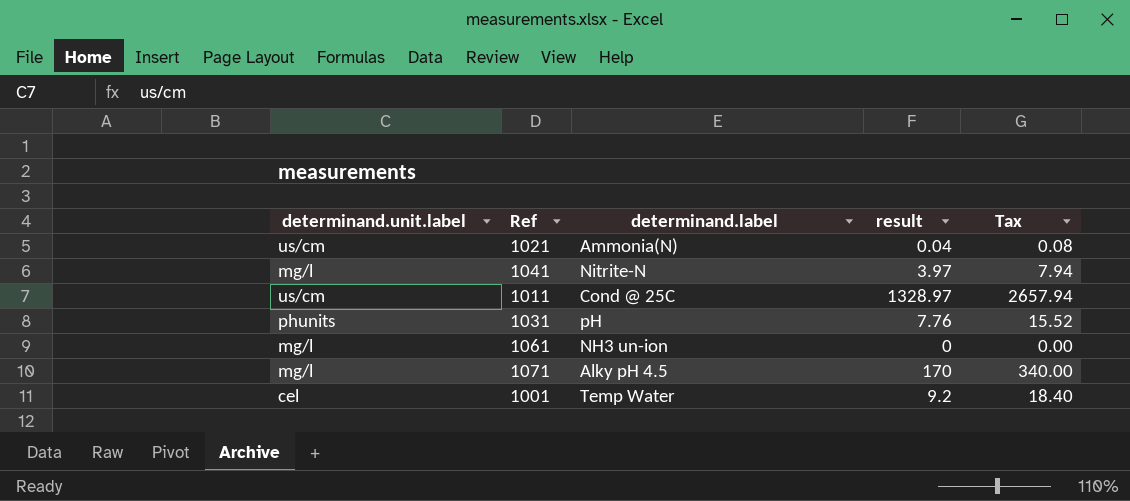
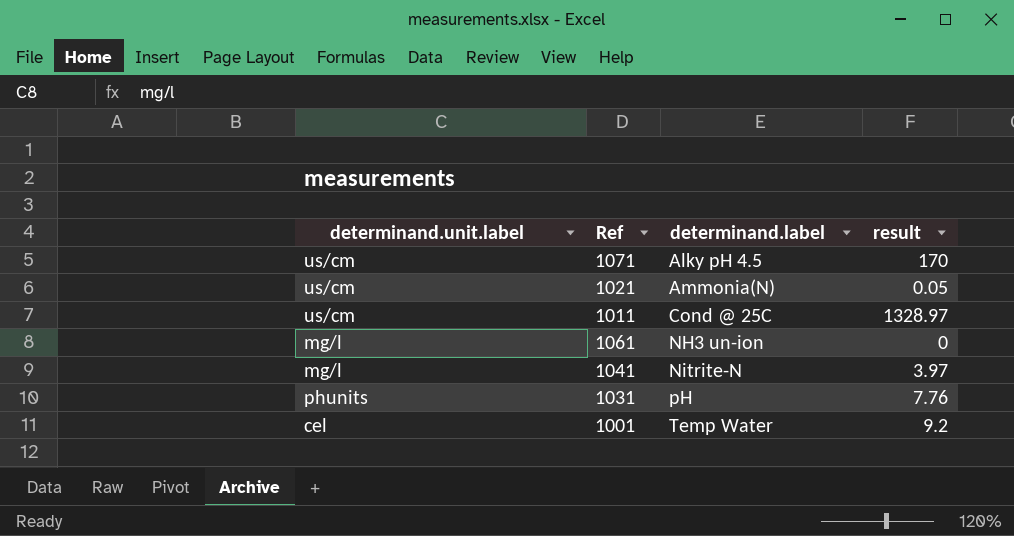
row order: none -> determinand.label ascending
column Tax | formula: [result] * 2 -> none
1071 | determinand.unit.label: mg/l -> us/cm
1021 | result: 0.04 -> 0.05

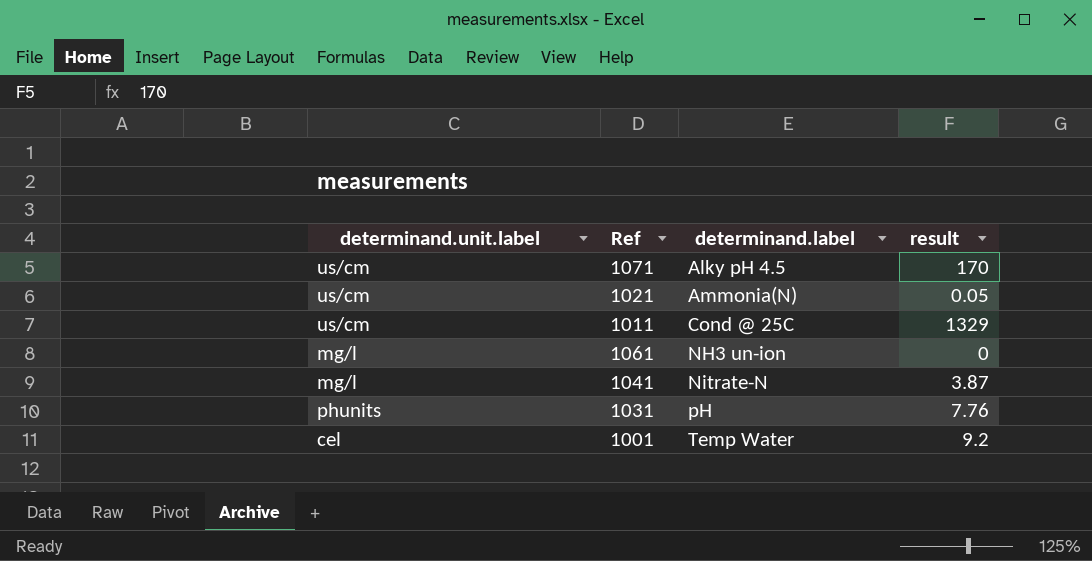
1011 | result: 1328.97 -> 1329
1041 | determinand.label: Nitrite-N -> Nitrate-N
1041 | result: 3.97 -> 3.87

